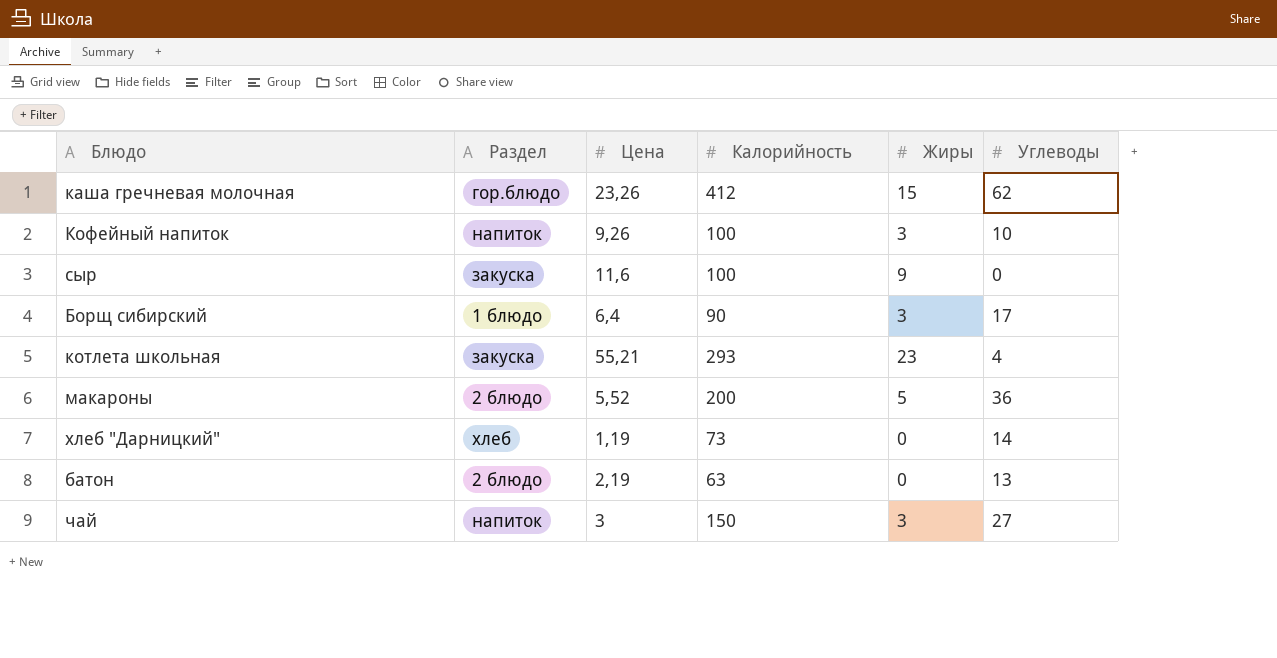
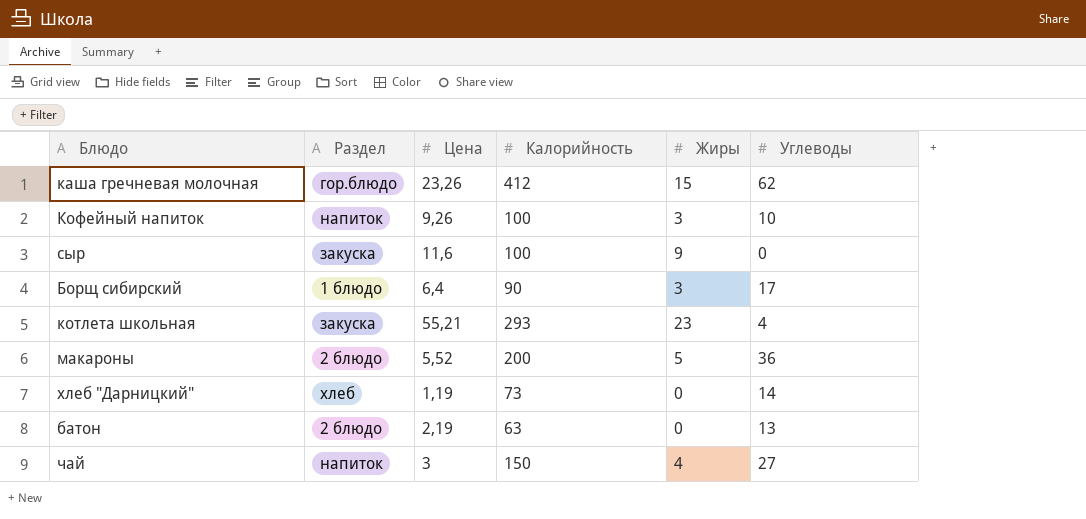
чай | Жиры: 3 -> 4

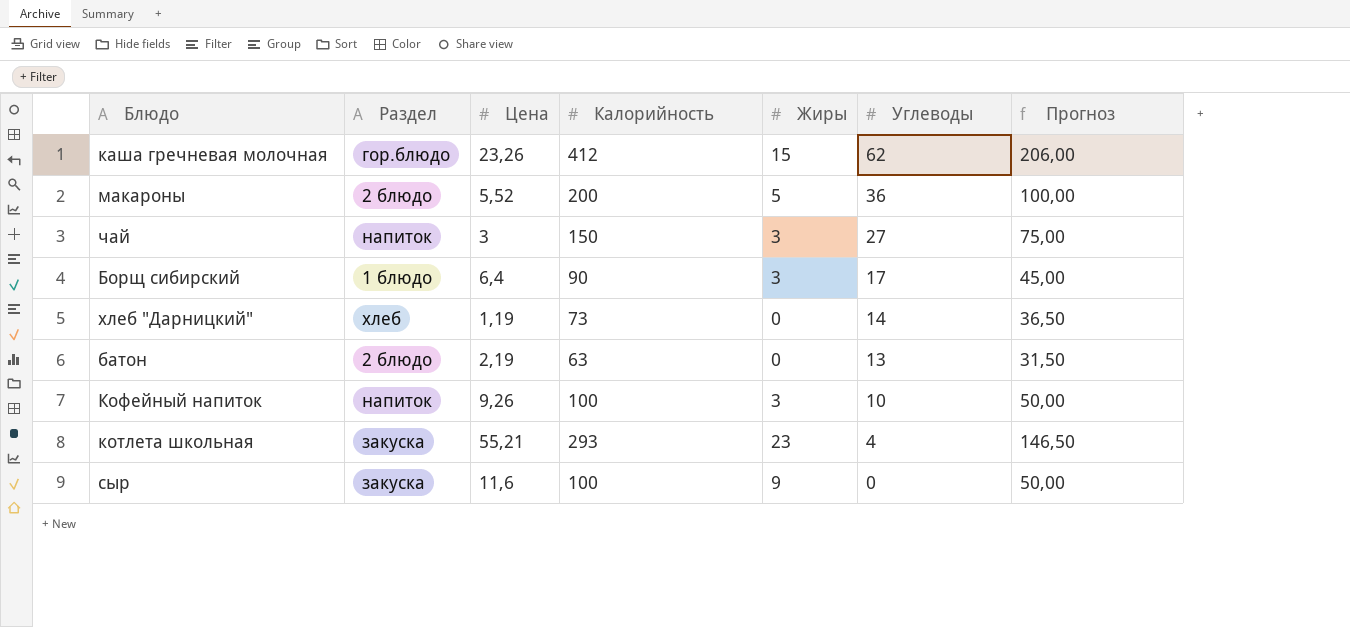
row order: none -> Углеводы descending
column Прогноз | formula: none -> [Калорийность] * 0,5
чай | Жиры: 4 -> 3

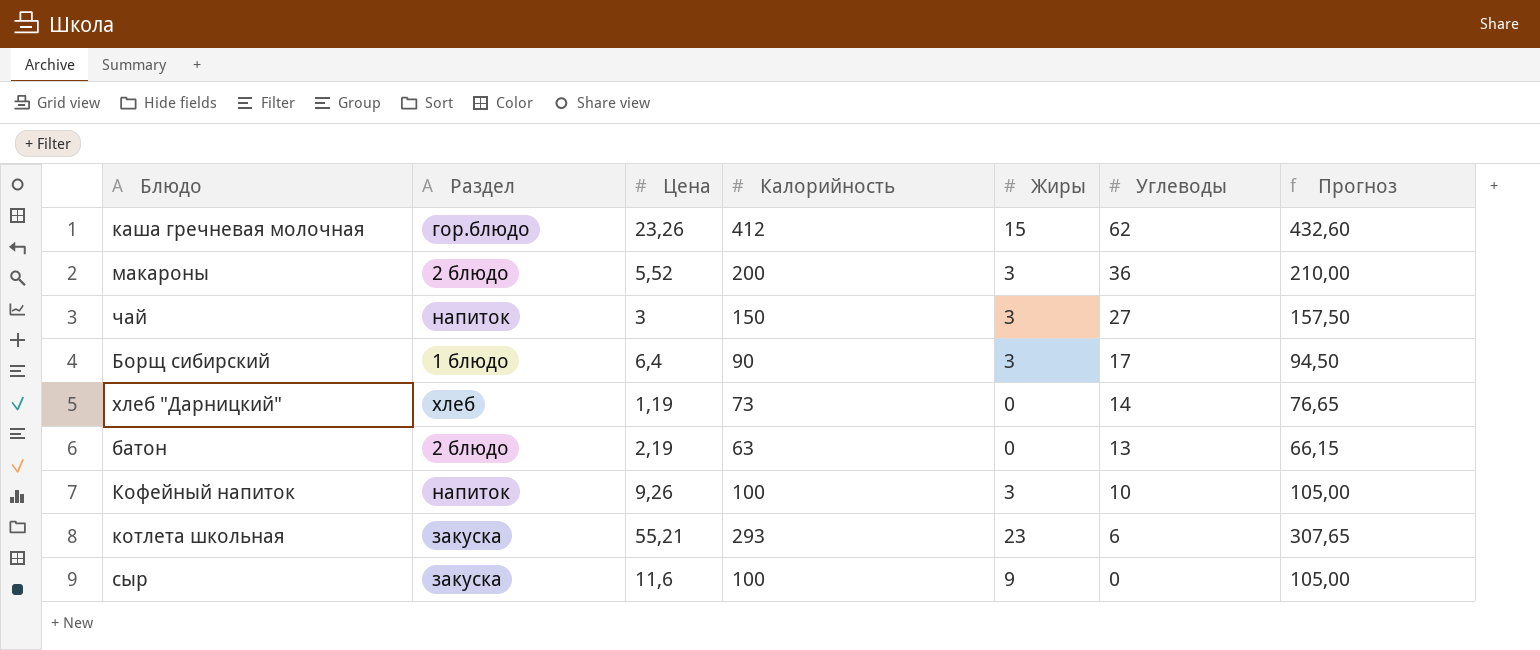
column Прогноз | formula: [Калорийность] * 0,5 -> [Калорийность] * 1,05
макароны | Жиры: 5 -> 3
котлета школьная | Углеводы: 4 -> 6

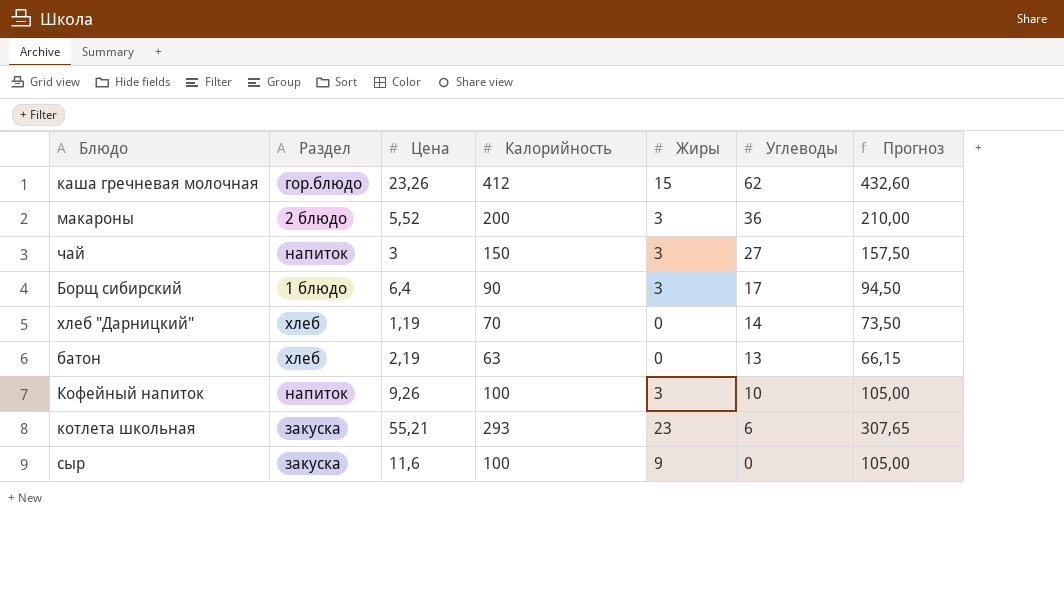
хлеб "Дарницкий" | Калорийность: 73 -> 70
хлеб "Дарницкий" | Прогноз: 76,65 -> 73,50
батон | Раздел: 2 блюдо -> хлеб

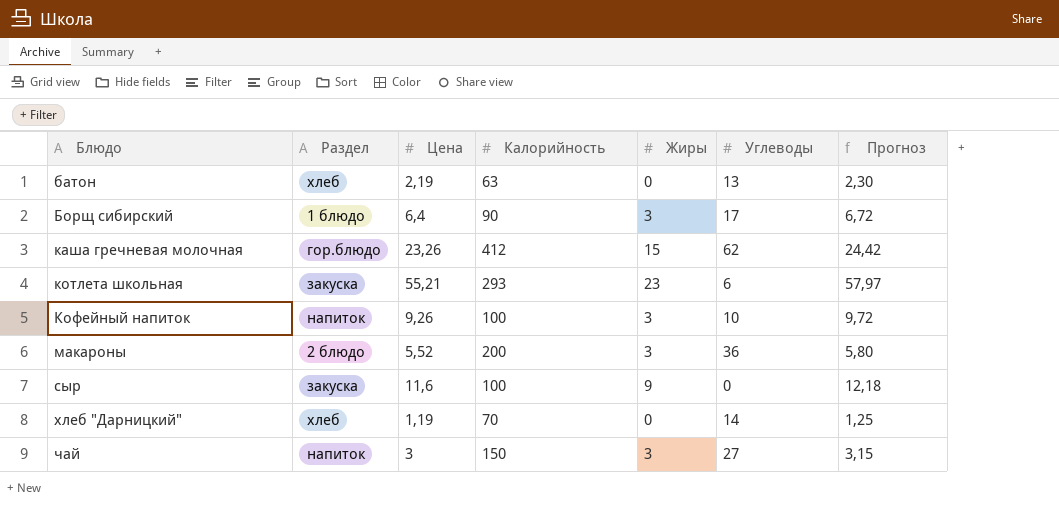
row order: Углеводы descending -> Блюдо ascending
column Прогноз | formula: [Калорийность] * 1,05 -> [Цена] * 1,05

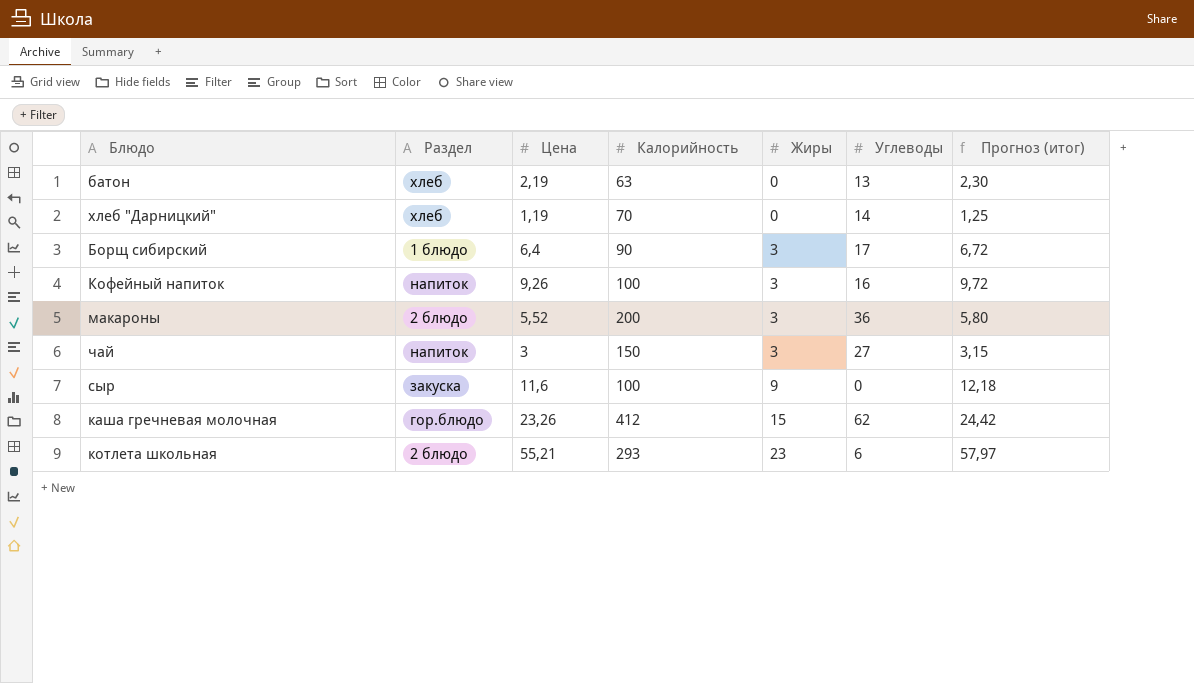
row order: Блюдо ascending -> Жиры ascending
column name: Прогноз -> Прогноз (итог)
Кофейный напиток | Углеводы: 10 -> 16
котлета школьная | Раздел: закуска -> 2 блюдо

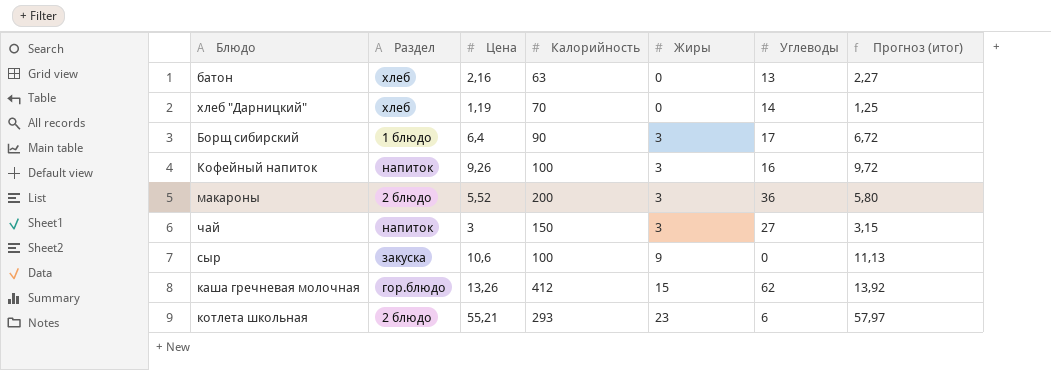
батон | Цена: 2,19 -> 2,16
батон | Прогноз (итог): 2,30 -> 2,27
сыр | Цена: 11,6 -> 10,6
сыр | Прогноз (итог): 12,18 -> 11,13
каша гречневая молочная | Цена: 23,26 -> 13,26
каша гречневая молочная | Прогноз (итог): 24,42 -> 13,92

